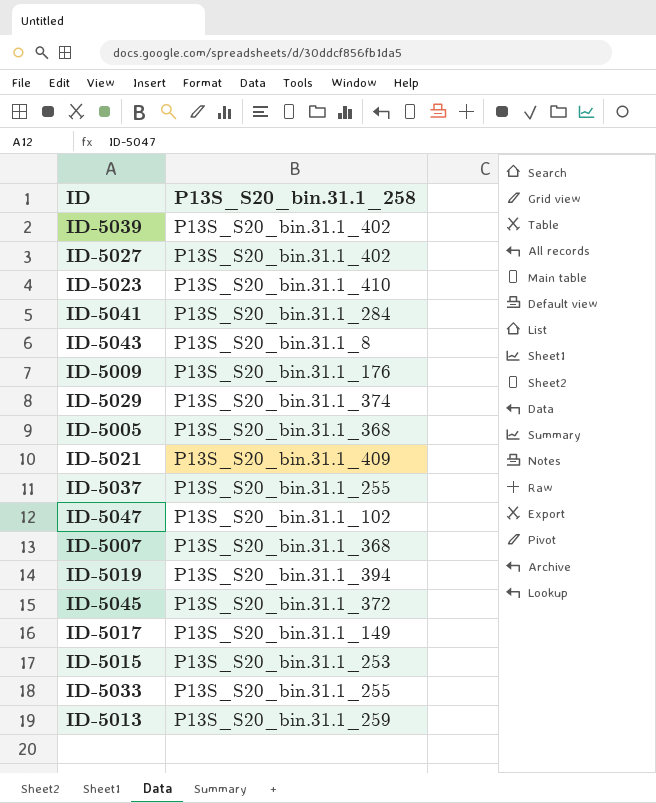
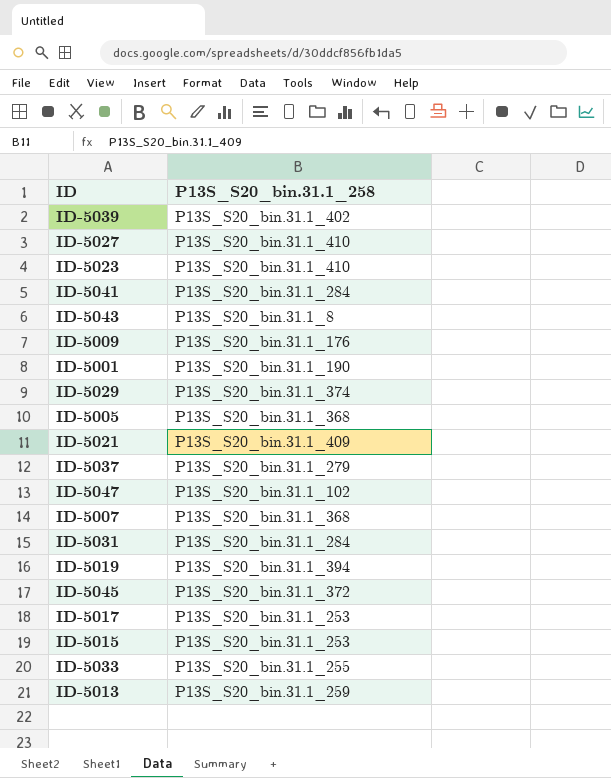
ID-5027 | P13S_S20_bin.31.1_258: P13S_S20_bin.31.1_402 -> P13S_S20_bin.31.1_410
row ID-5001: none -> P13S_S20_bin.31.1_190
ID-5037 | P13S_S20_bin.31.1_258: P13S_S20_bin.31.1_255 -> P13S_S20_bin.31.1_279
row ID-5031: none -> P13S_S20_bin.31.1_284
ID-5017 | P13S_S20_bin.31.1_258: P13S_S20_bin.31.1_149 -> P13S_S20_bin.31.1_253

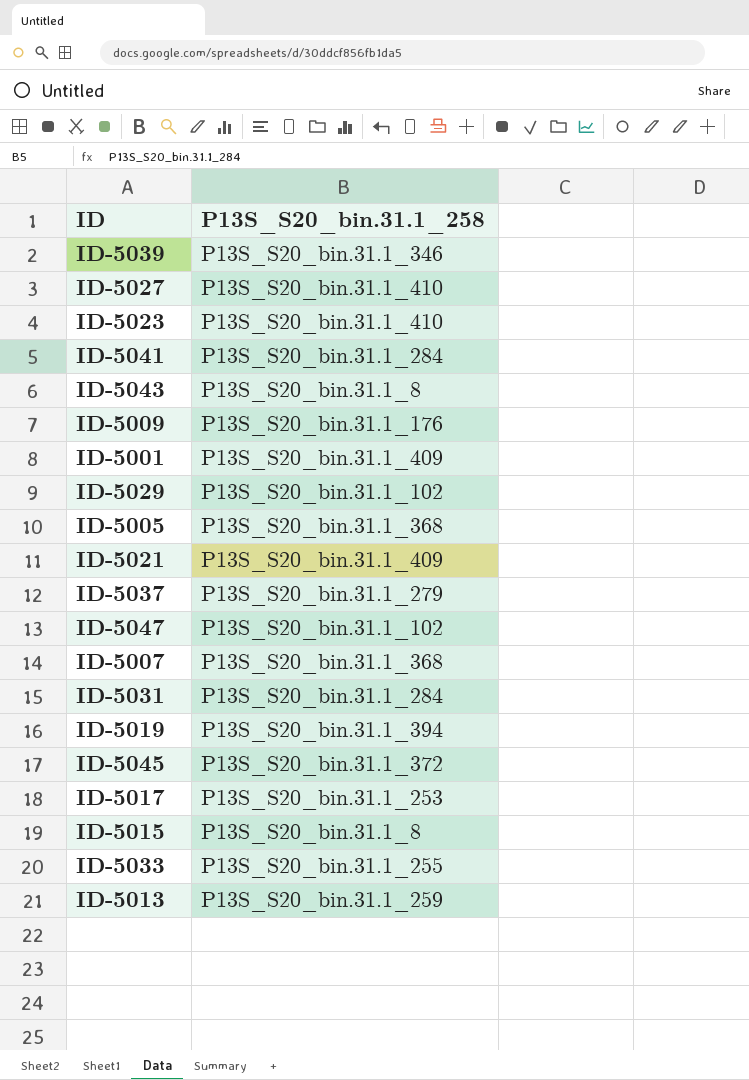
ID-5039 | P13S_S20_bin.31.1_258: P13S_S20_bin.31.1_402 -> P13S_S20_bin.31.1_346
ID-5001 | P13S_S20_bin.31.1_258: P13S_S20_bin.31.1_190 -> P13S_S20_bin.31.1_409
ID-5029 | P13S_S20_bin.31.1_258: P13S_S20_bin.31.1_374 -> P13S_S20_bin.31.1_102
ID-5015 | P13S_S20_bin.31.1_258: P13S_S20_bin.31.1_253 -> P13S_S20_bin.31.1_8

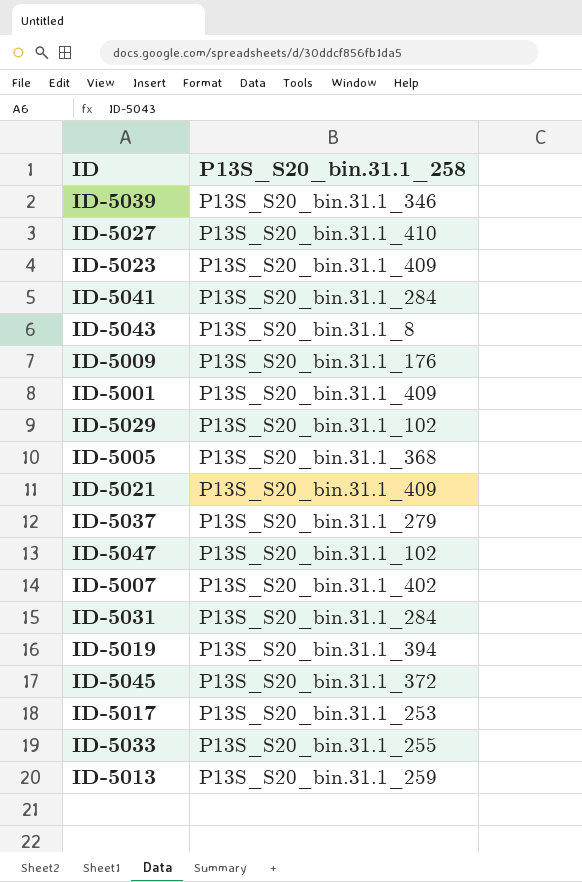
row ID-5015: P13S_S20_bin.31.1_8 -> none
ID-5023 | P13S_S20_bin.31.1_258: P13S_S20_bin.31.1_410 -> P13S_S20_bin.31.1_409
ID-5007 | P13S_S20_bin.31.1_258: P13S_S20_bin.31.1_368 -> P13S_S20_bin.31.1_402

